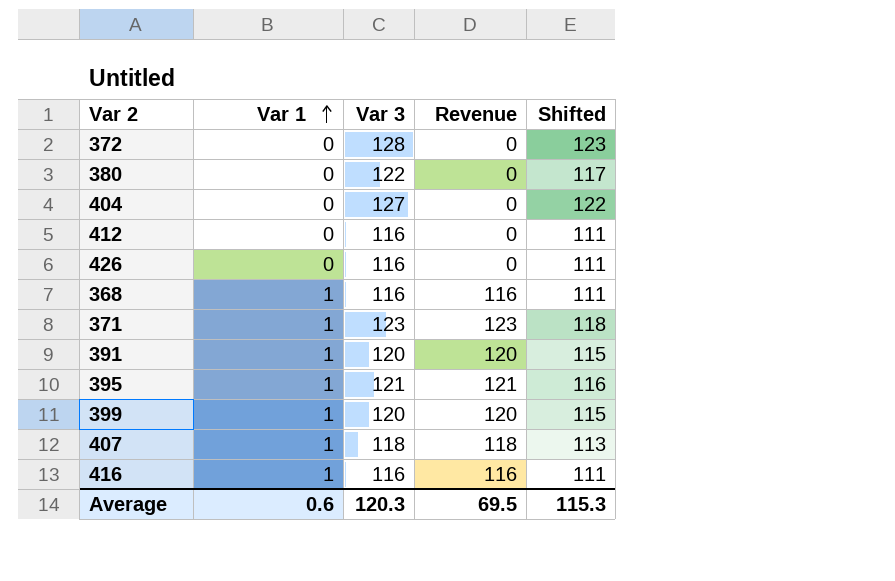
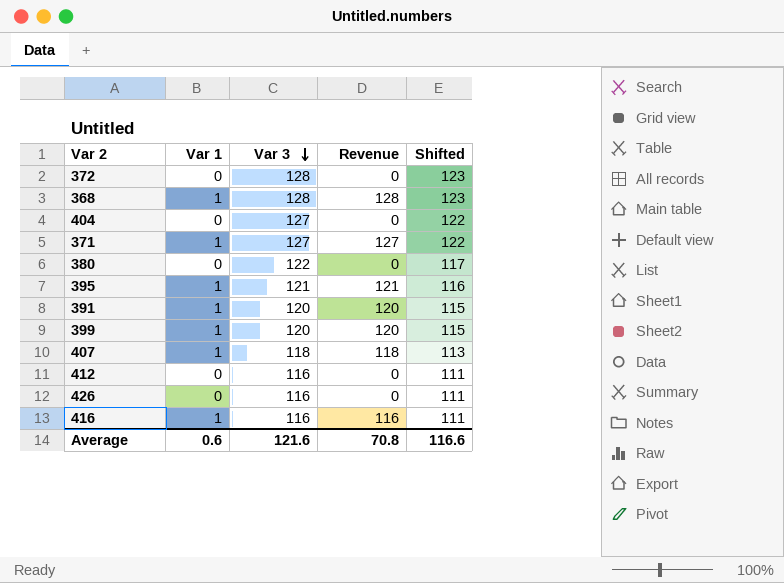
row order: Var 1 ascending -> Var 3 descending
368 | Var 3: 116 -> 128
368 | Revenue: 116 -> 128
368 | Shifted: 111 -> 123
371 | Var 3: 123 -> 127
371 | Revenue: 123 -> 127
371 | Shifted: 118 -> 122
Average | Var 3: 120.3 -> 121.6
Average | Revenue: 69.5 -> 70.8
Average | Shifted: 115.3 -> 116.6

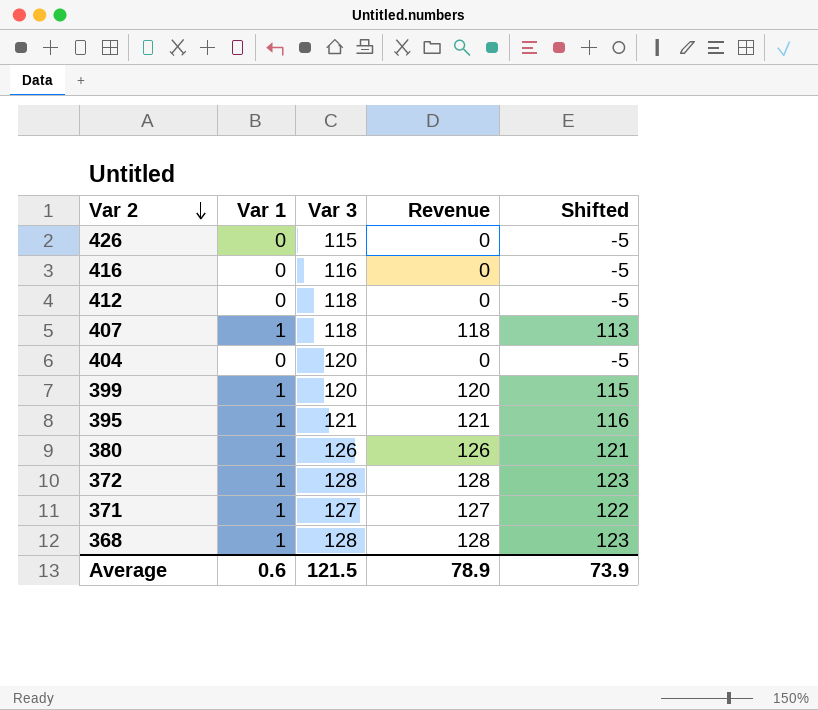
row order: Var 3 descending -> Var 2 descending
column Shifted | formula: [Var 3] - 5 -> [Revenue] - 5
row 391: 1 | 120 | 120 | 115 -> none
426 | Var 3: 116 -> 115
416 | Var 1: 1 -> 0
416 | Revenue: 116 -> 0
412 | Var 3: 116 -> 118
404 | Var 3: 127 -> 120
380 | Var 1: 0 -> 1
380 | Var 3: 122 -> 126
380 | Revenue: 0 -> 126
372 | Var 1: 0 -> 1
372 | Revenue: 0 -> 128
Average | Var 3: 121.6 -> 121.5
Average | Revenue: 70.8 -> 78.9
Average | Shifted: 116.6 -> 73.9

